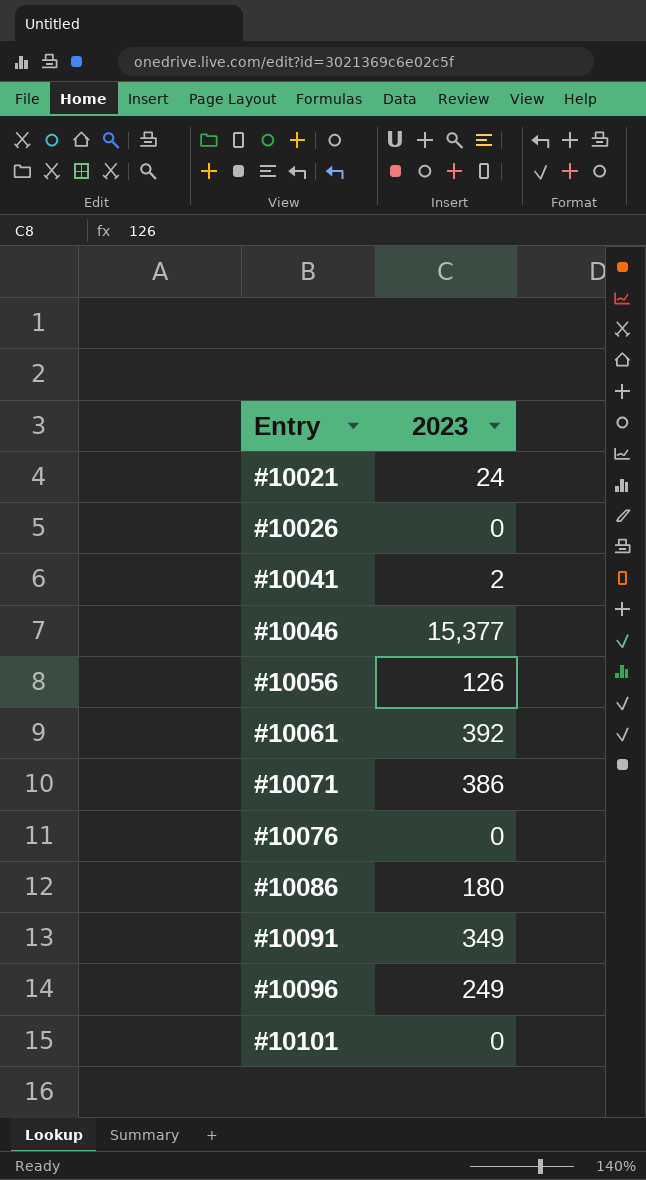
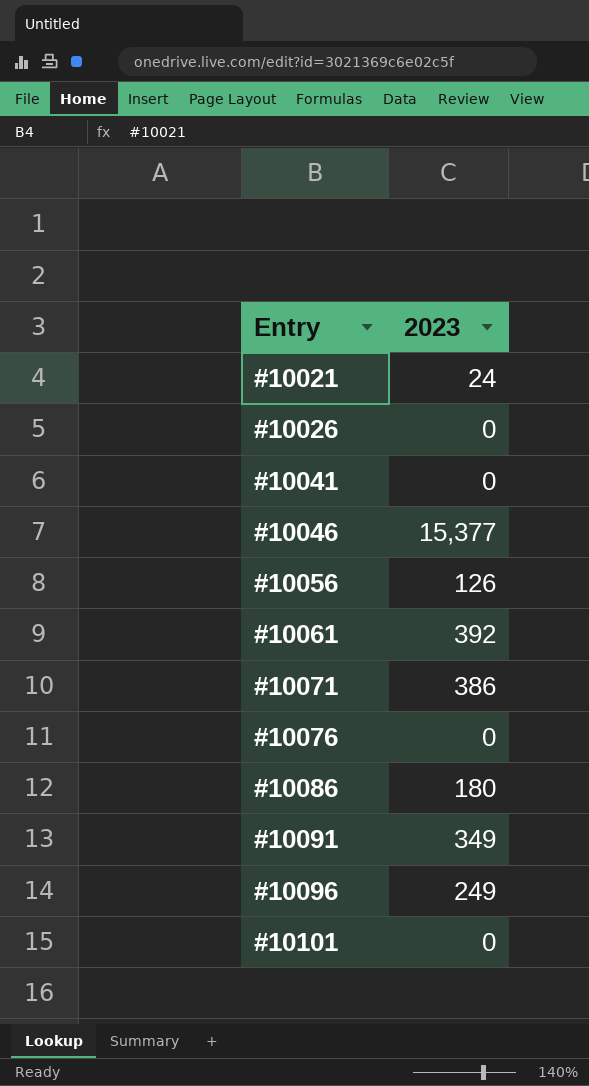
#10041 | 2023: 2 -> 0

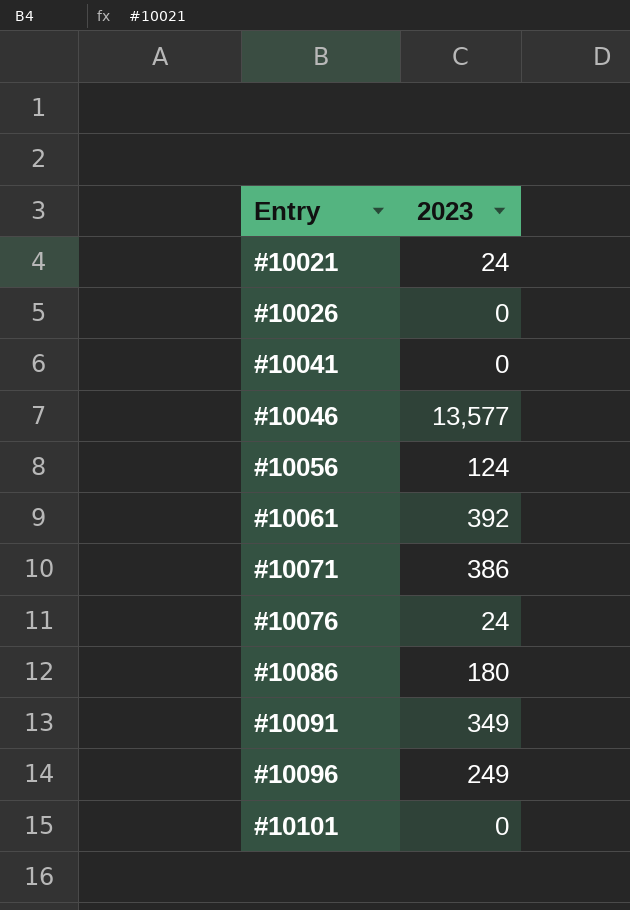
#10046 | 2023: 15,377 -> 13,577
#10056 | 2023: 126 -> 124
#10076 | 2023: 0 -> 24

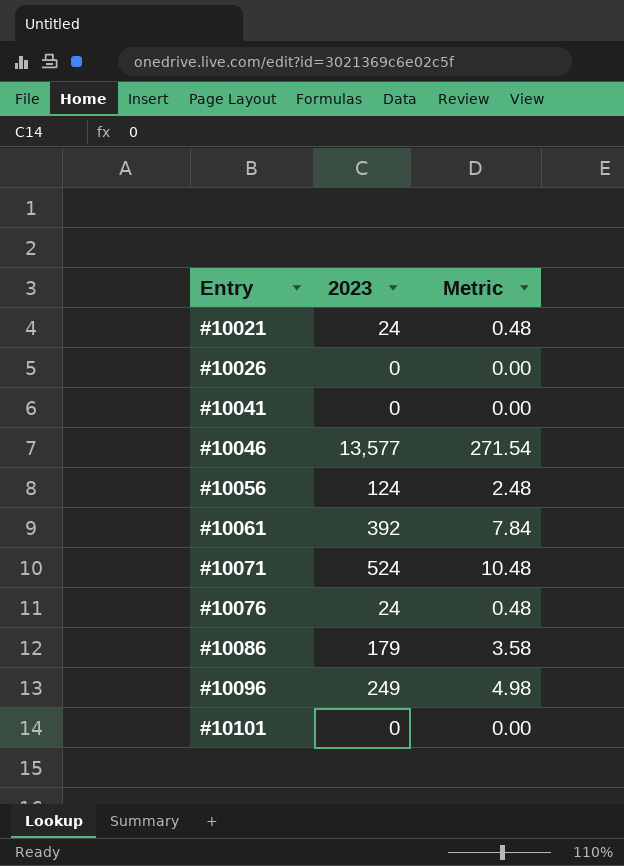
column Metric | formula: none -> [2023] * 0.02
row #10091: 349 -> none
#10071 | 2023: 386 -> 524
#10086 | 2023: 180 -> 179

